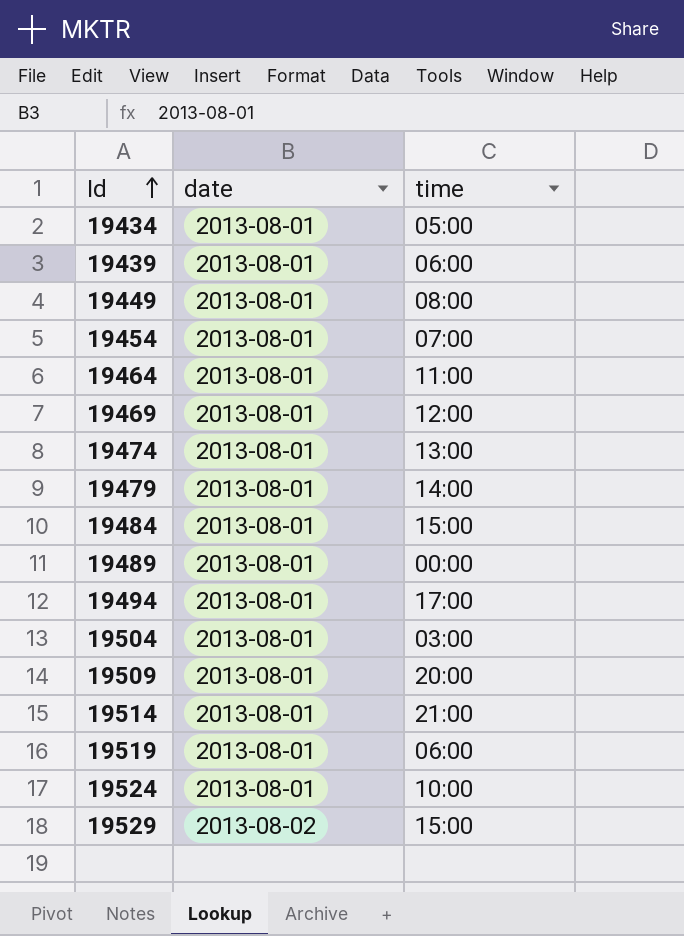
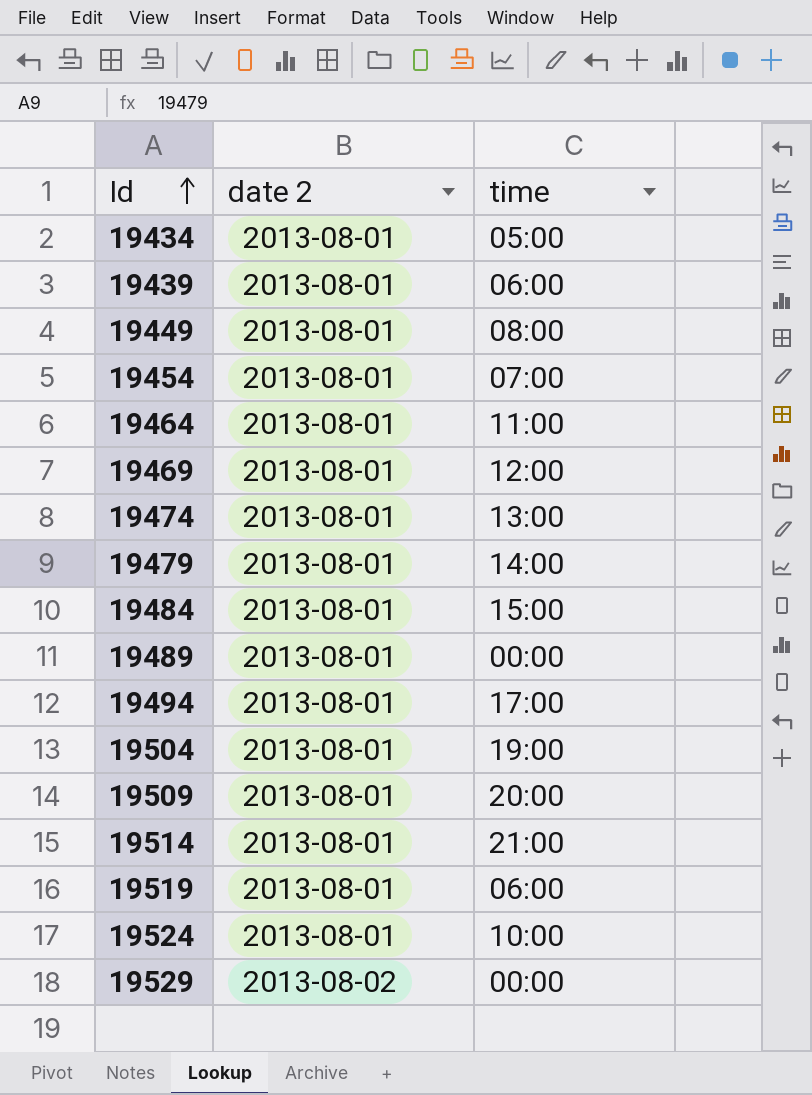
column name: date -> date 2
19504 | time: 03:00 -> 19:00
19529 | time: 15:00 -> 00:00

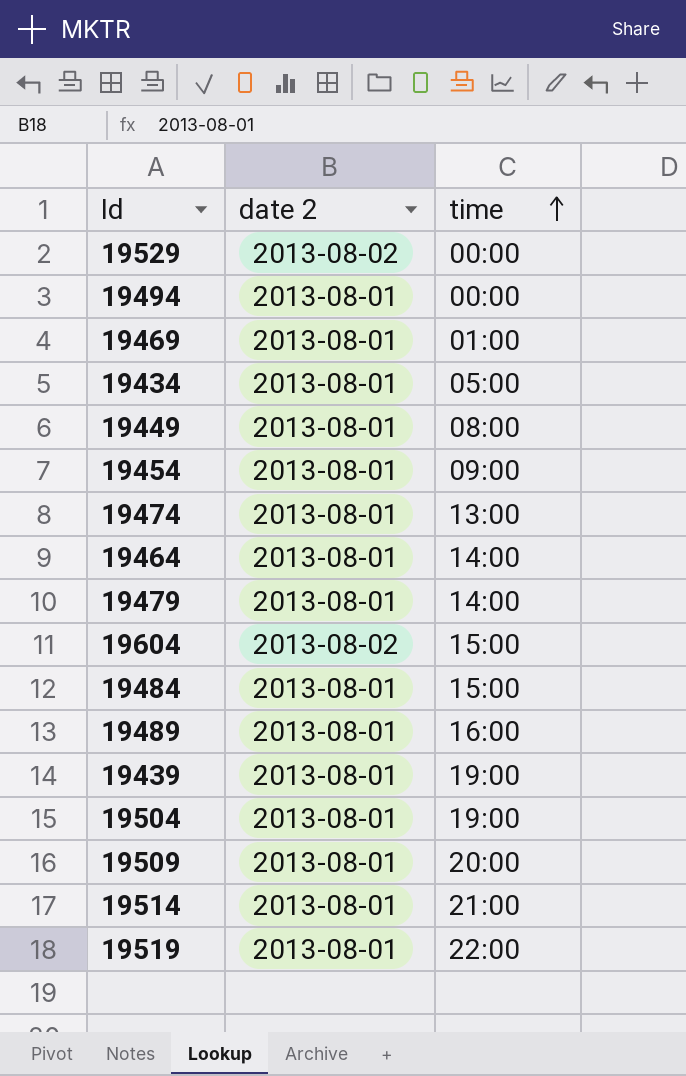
row order: Id ascending -> time ascending
row 19524: 2013-08-01 | 10:00 -> none
19494 | time: 17:00 -> 00:00
19469 | time: 12:00 -> 01:00
19454 | time: 07:00 -> 09:00
19464 | time: 11:00 -> 14:00
row 19604: none -> 2013-08-02 | 15:00
19489 | time: 00:00 -> 16:00
19439 | time: 06:00 -> 19:00
19519 | time: 06:00 -> 22:00

